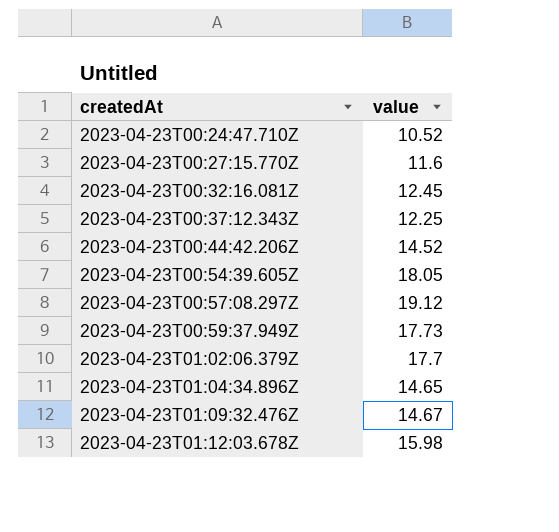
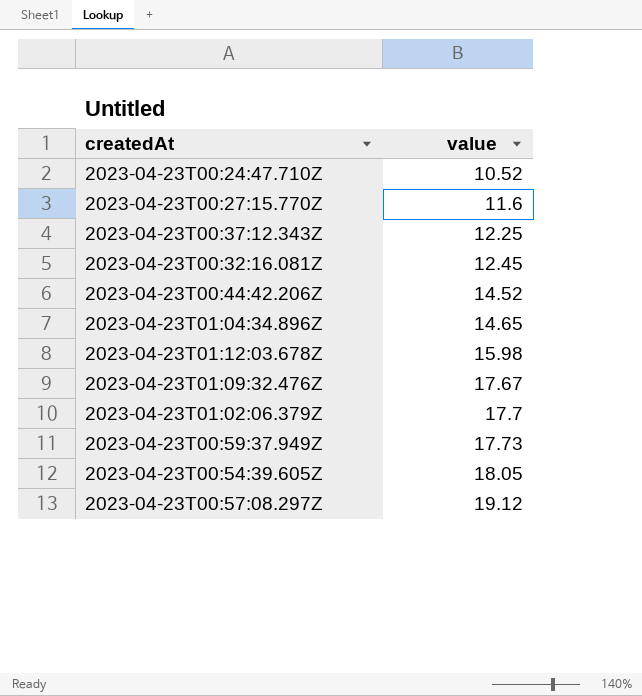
row order: createdAt ascending -> value ascending
2023-04-23T01:09:32.476Z | value: 14.67 -> 17.67

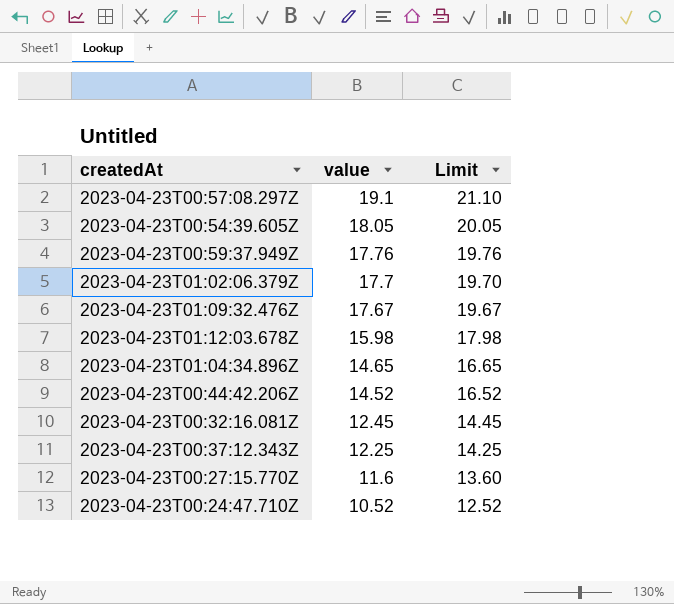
row order: value ascending -> value descending
column Limit | formula: none -> [value] + 2
2023-04-23T00:57:08.297Z | value: 19.12 -> 19.1
2023-04-23T00:59:37.949Z | value: 17.73 -> 17.76

